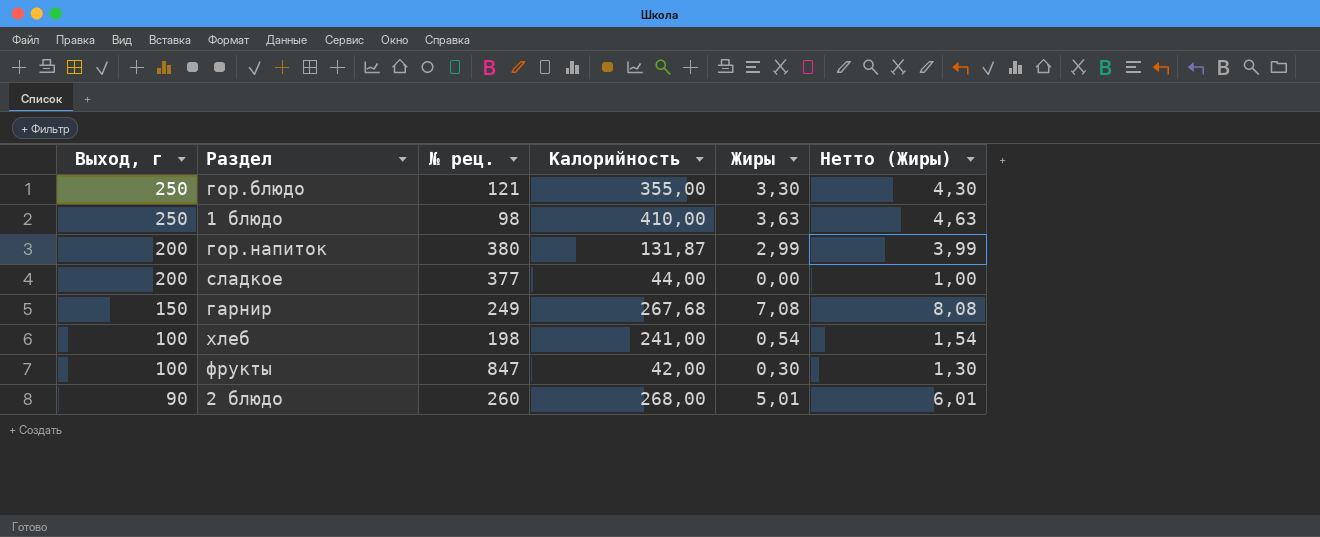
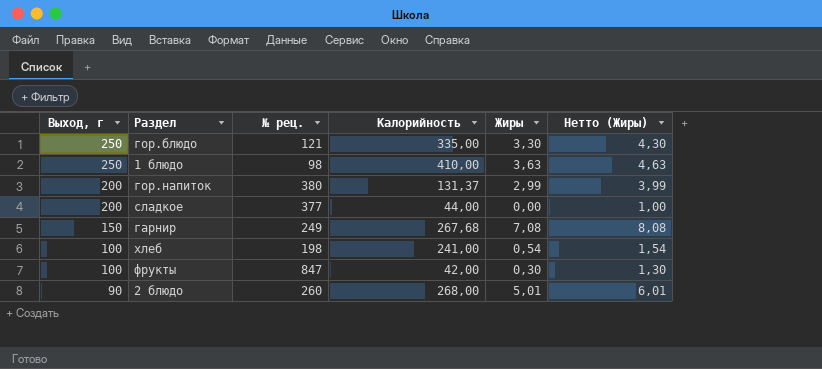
гор.блюдо | Калорийность: 355,00 -> 335,00
гор.напиток | Калорийность: 131,87 -> 131,37

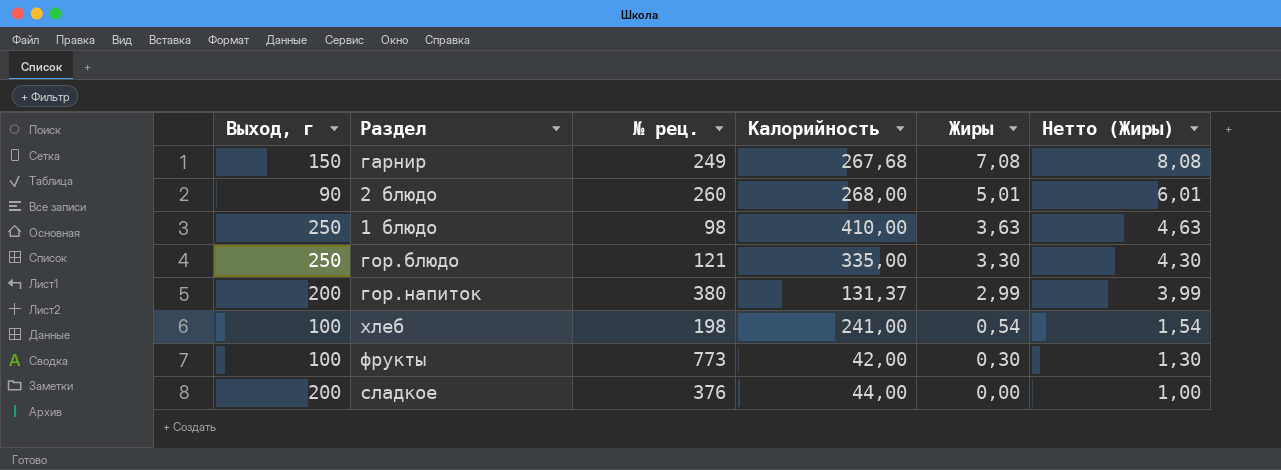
row order: Выход, г descending -> Жиры descending
фрукты | № рец.: 847 -> 773
сладкое | № рец.: 377 -> 376

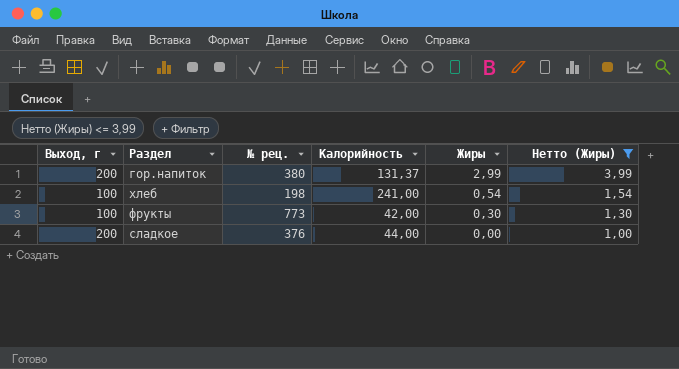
filter: none -> Нетто (Жиры) <= 3,99

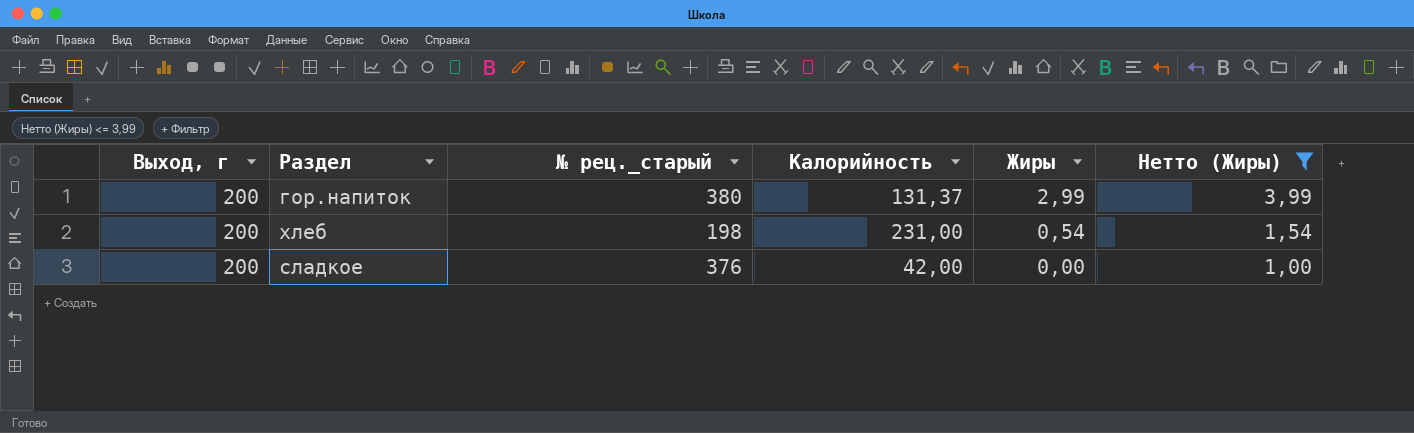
column name: № рец. -> № рец._старый
row фрукты: 100 | 773 | 42,00 | 0,30 | 1,30 -> none
хлеб | Выход, г: 100 -> 200
хлеб | Калорийность: 241,00 -> 231,00
сладкое | Калорийность: 44,00 -> 42,00

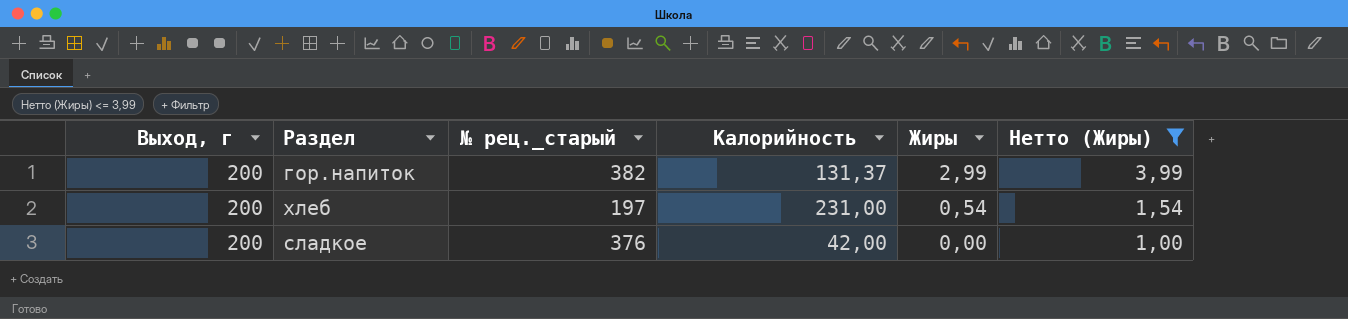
гор.напиток | № рец._старый: 380 -> 382
хлеб | № рец._старый: 198 -> 197

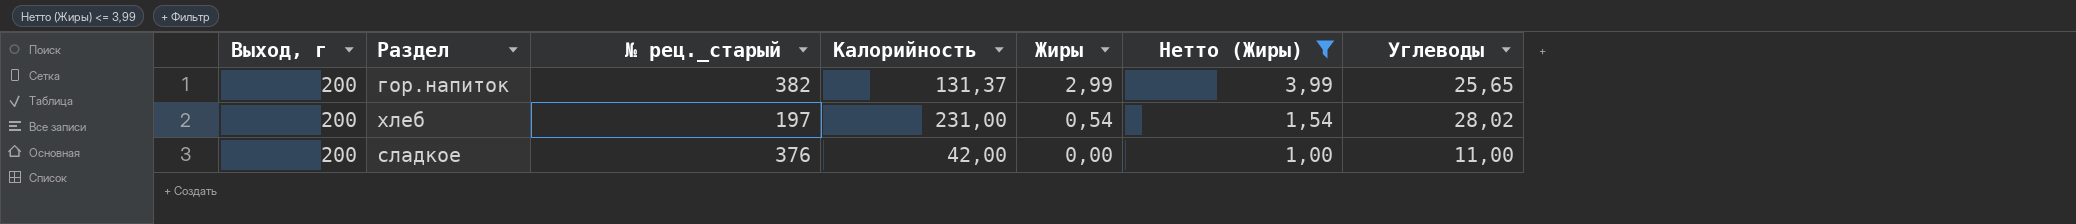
column Углеводы | position: none -> 7

